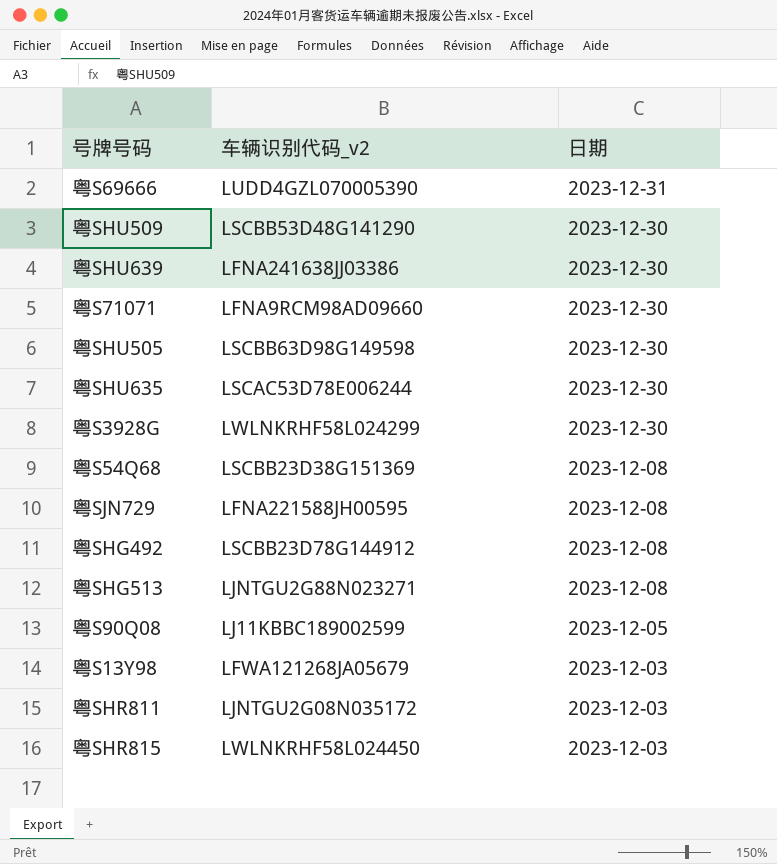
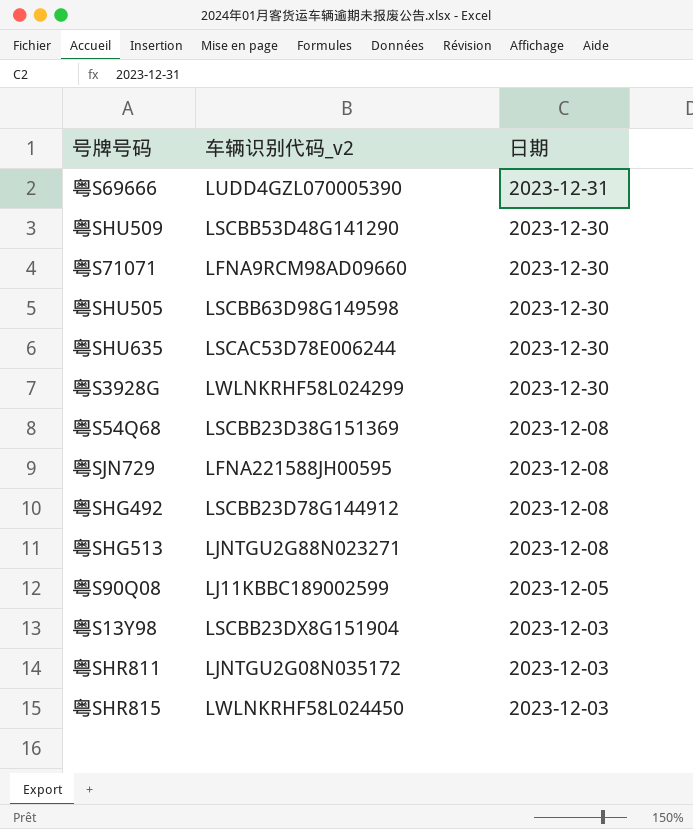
row 粤SHU639: LFNA241638JJ03386 | 2023-12-30 -> none
粤S13Y98 | 车辆识别代码_v2: LFWA121268JA05679 -> LSCBB23DX8G151904

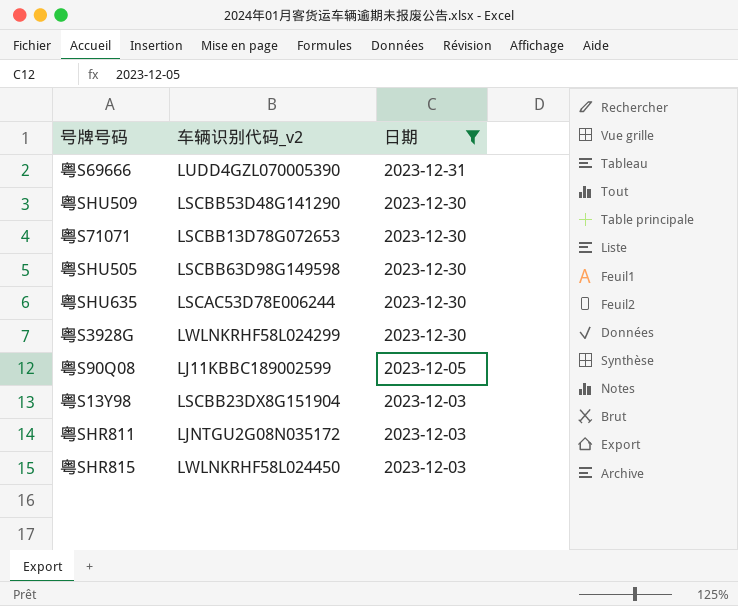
filter: none -> 日期 != 2023-12-08
粤S71071 | 车辆识别代码_v2: LFNA9RCM98AD09660 -> LSCBB13D78G072653

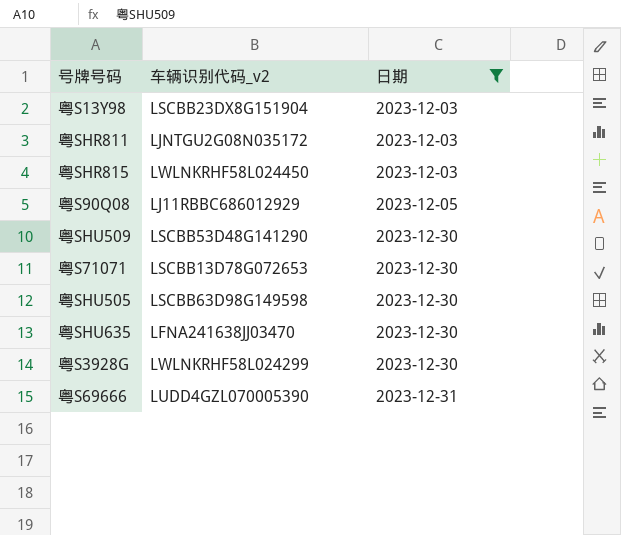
row order: 日期 descending -> 日期 ascending
粤S90Q08 | 车辆识别代码_v2: LJ11KBBC189002599 -> LJ11RBBC686012929
粤SHU635 | 车辆识别代码_v2: LSCAC53D78E006244 -> LFNA241638JJ03470

